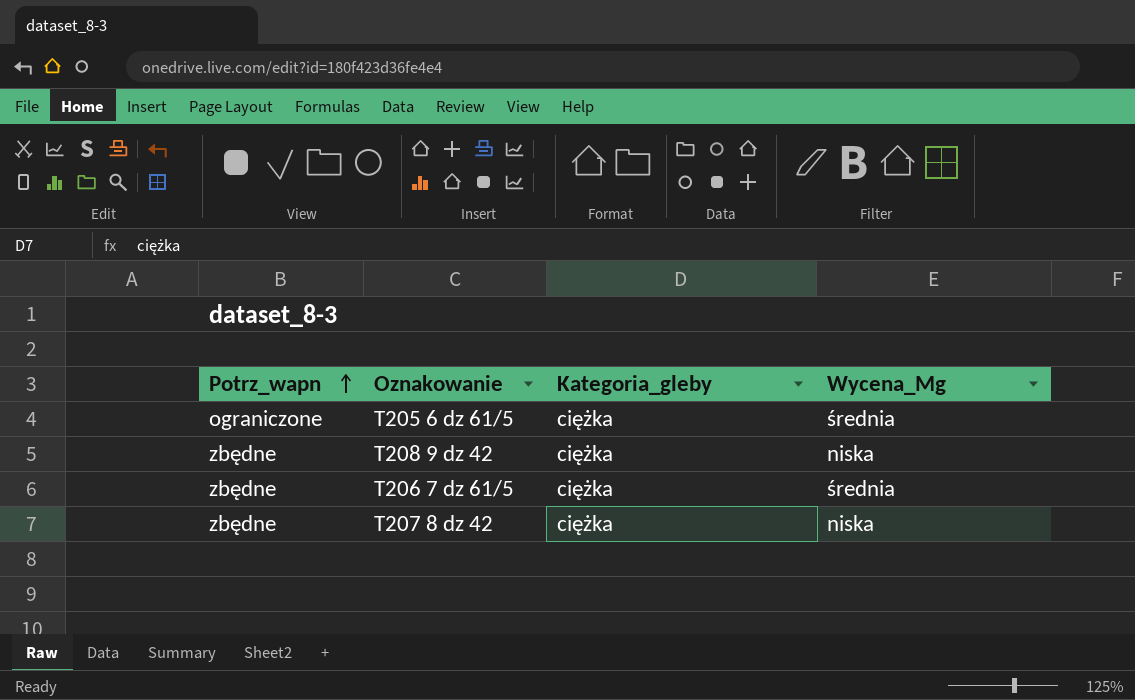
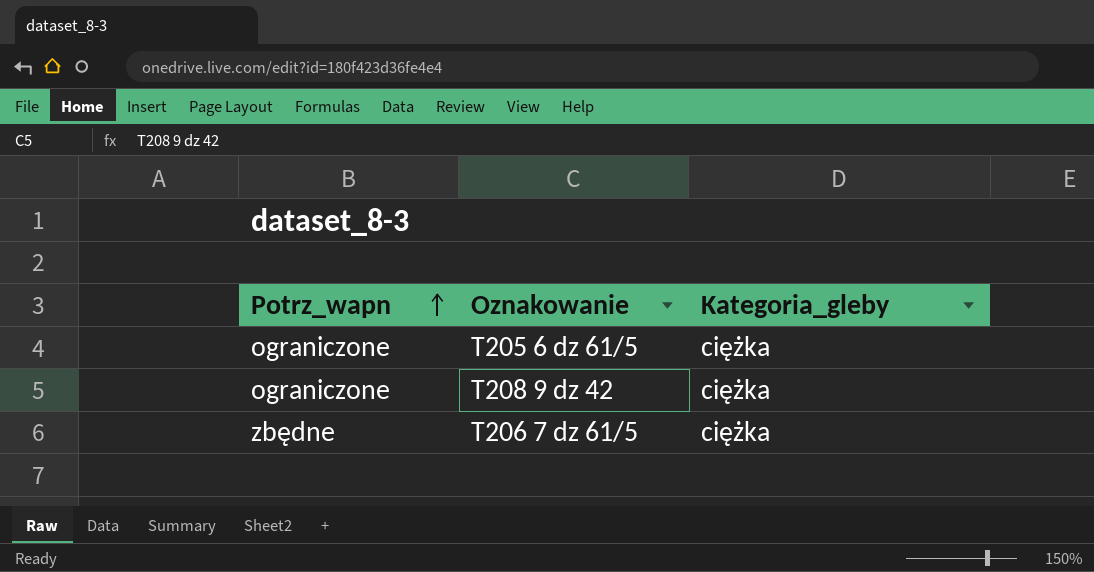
column Wycena_Mg | position: 4 -> none
row T207 8 dz 42: zbędne | ciężka | niska -> none
T208 9 dz 42 | Potrz_wapn: zbędne -> ograniczone

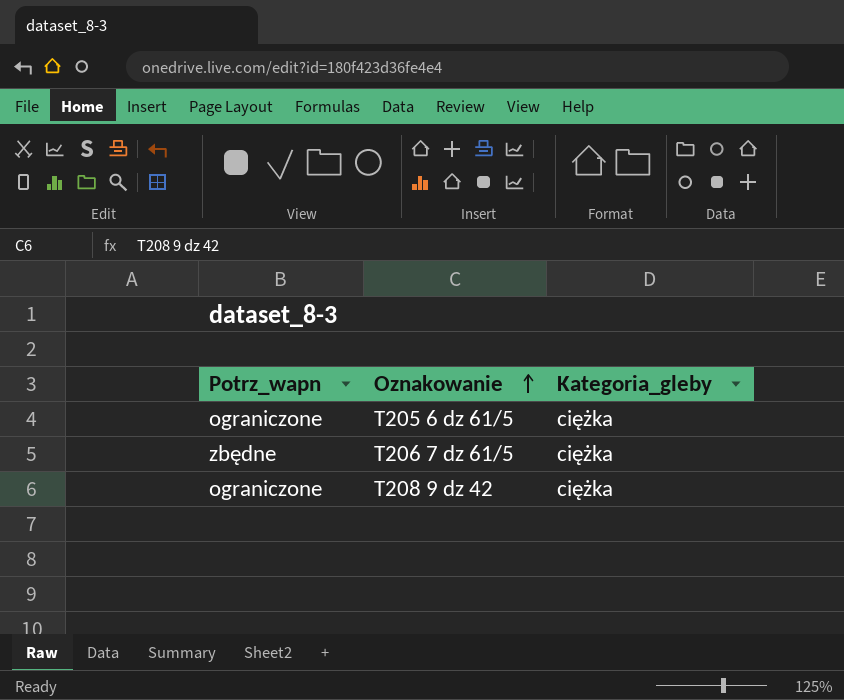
row order: Potrz_wapn ascending -> Oznakowanie ascending

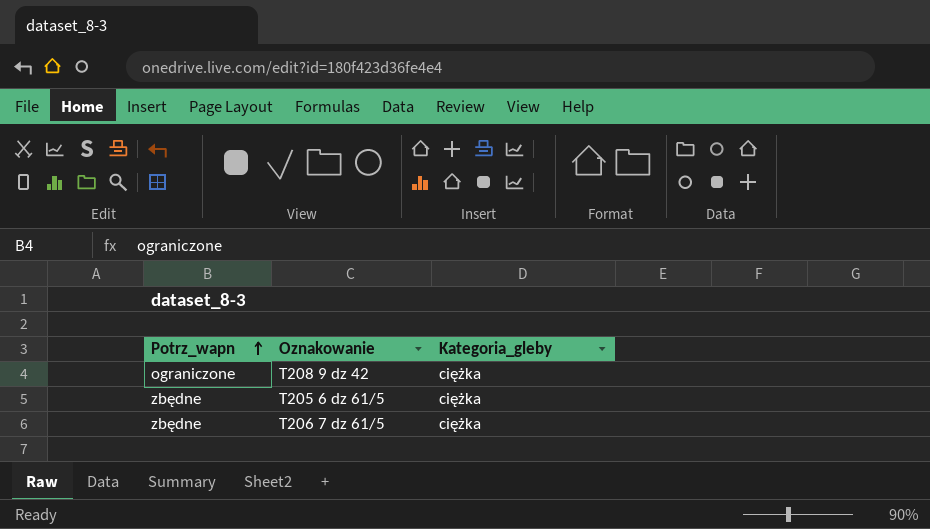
row order: Oznakowanie ascending -> Potrz_wapn ascending
T205 6 dz 61/5 | Potrz_wapn: ograniczone -> zbędne

